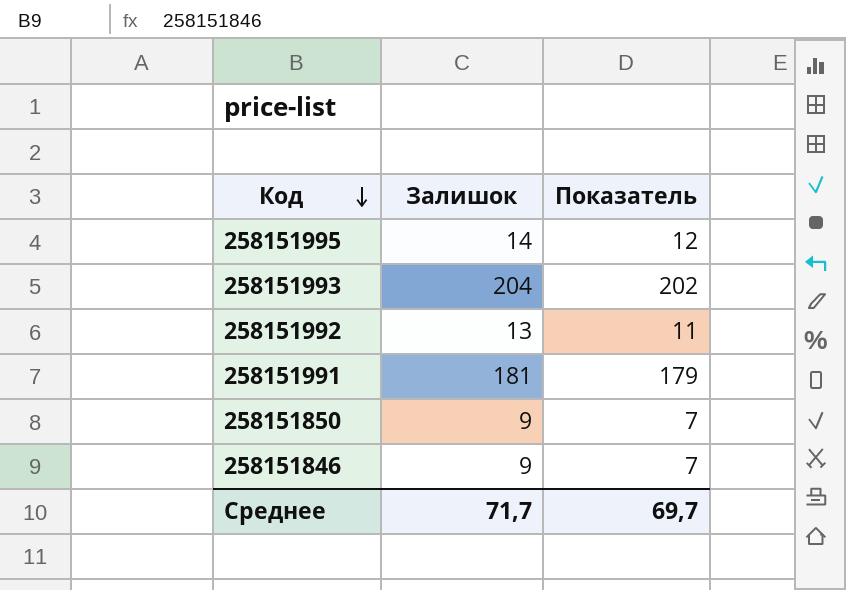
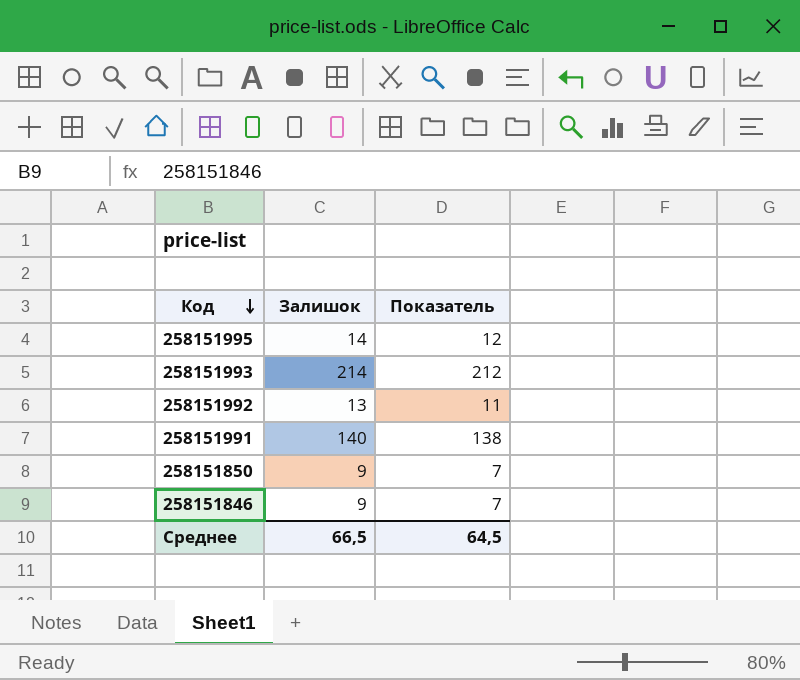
258151993 | Залишок: 204 -> 214
258151993 | Показатель: 202 -> 212
258151991 | Залишок: 181 -> 140
258151991 | Показатель: 179 -> 138
Среднее | Залишок: 71,7 -> 66,5
Среднее | Показатель: 69,7 -> 64,5

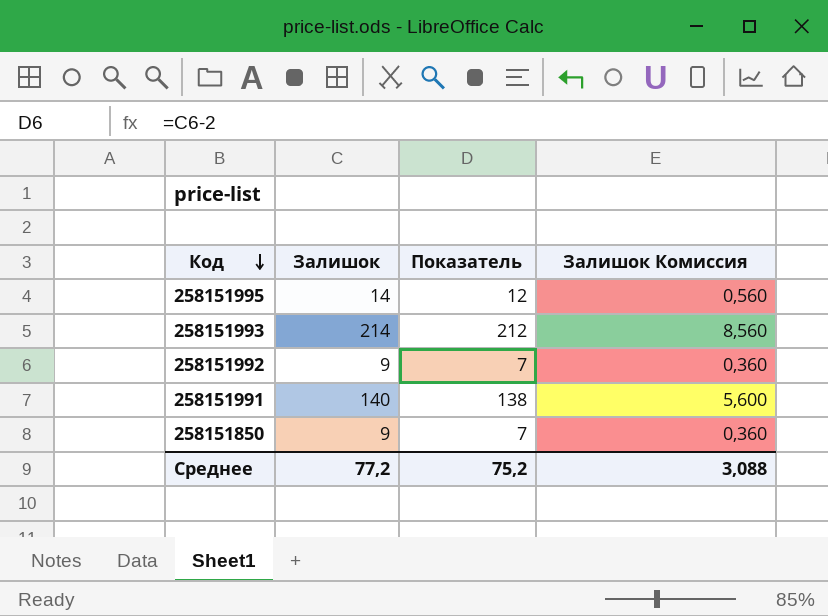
column Залишок Комиссия | formula: none -> [Залишок] * 0,04
row 258151846: 9 | 7 -> none
258151992 | Залишок: 13 -> 9
258151992 | Показатель: 11 -> 7
Среднее | Залишок: 66,5 -> 77,2
Среднее | Показатель: 64,5 -> 75,2

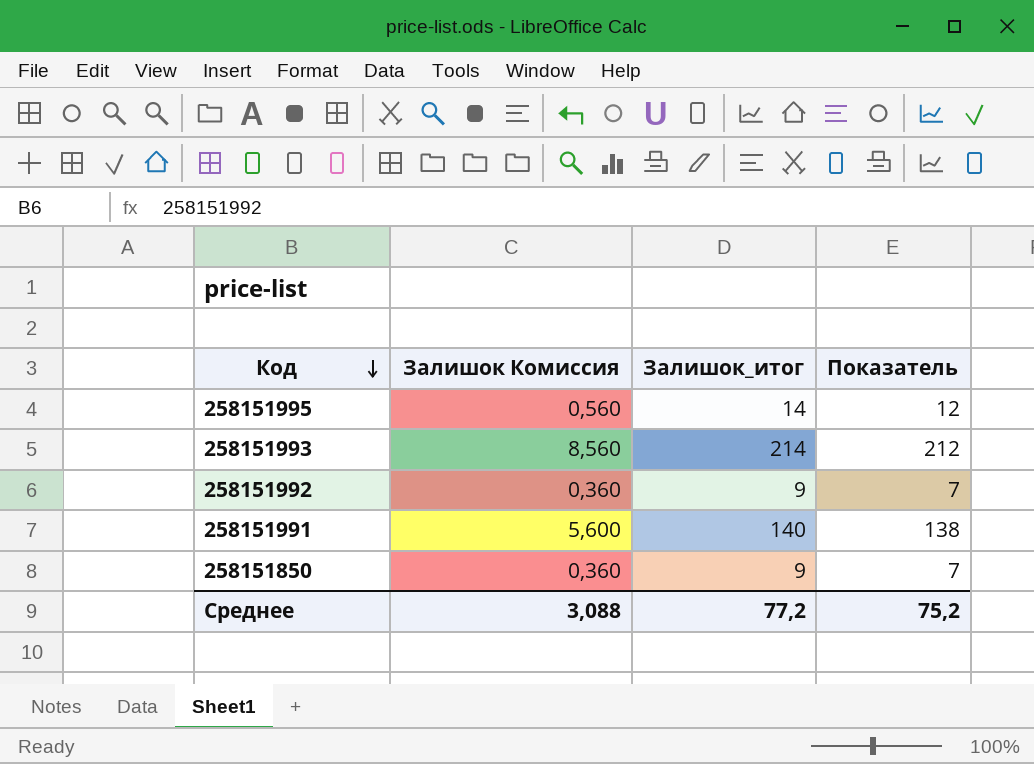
column Залишок Комиссия | position: 4 -> 2
column name: Залишок -> Залишок_итог

